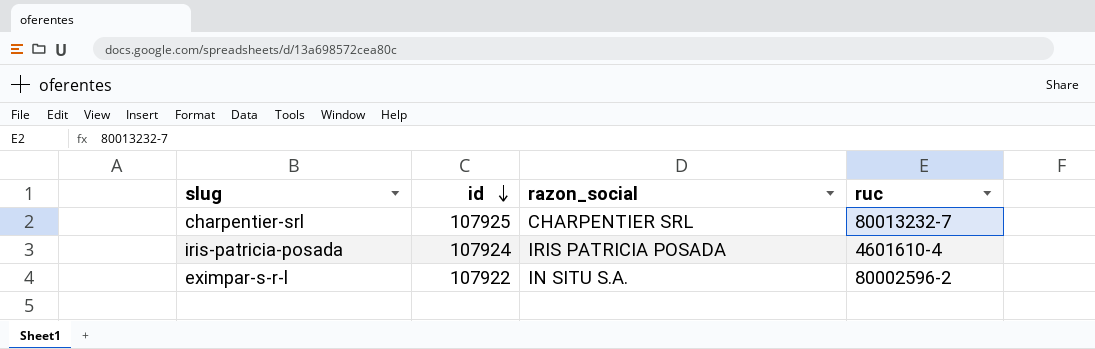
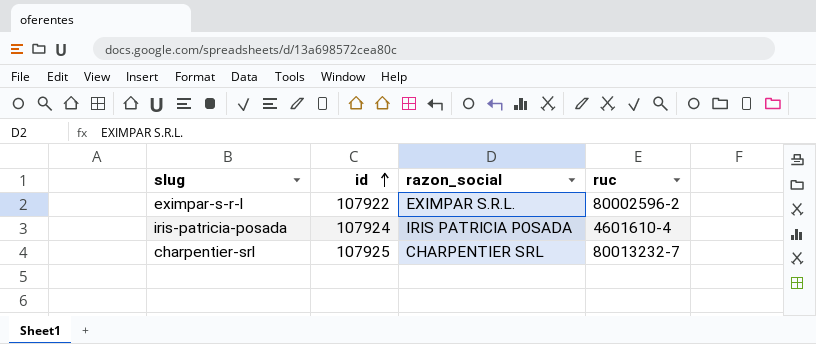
row order: id descending -> id ascending
eximpar-s-r-l | razon_social: IN SITU S.A. -> EXIMPAR S.R.L.

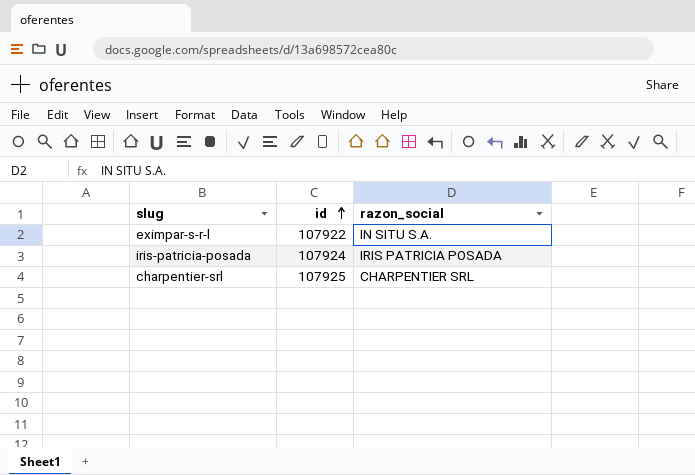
column ruc | position: 4 -> none
eximpar-s-r-l | razon_social: EXIMPAR S.R.L. -> IN SITU S.A.

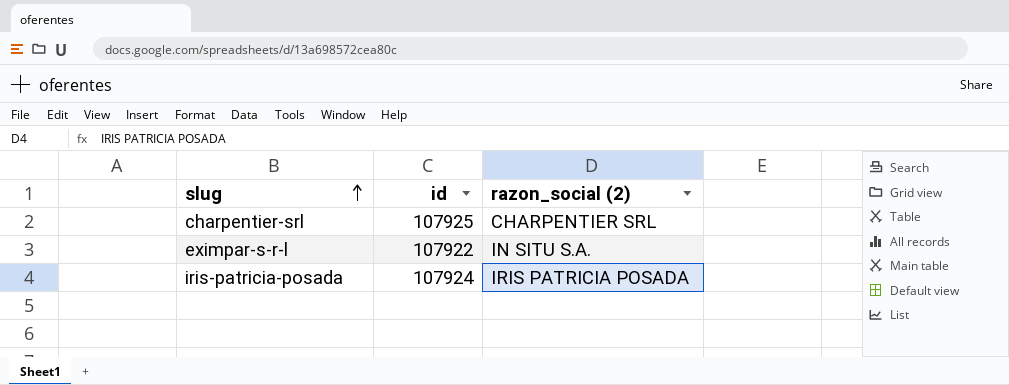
row order: id ascending -> slug ascending
column name: razon_social -> razon_social (2)

